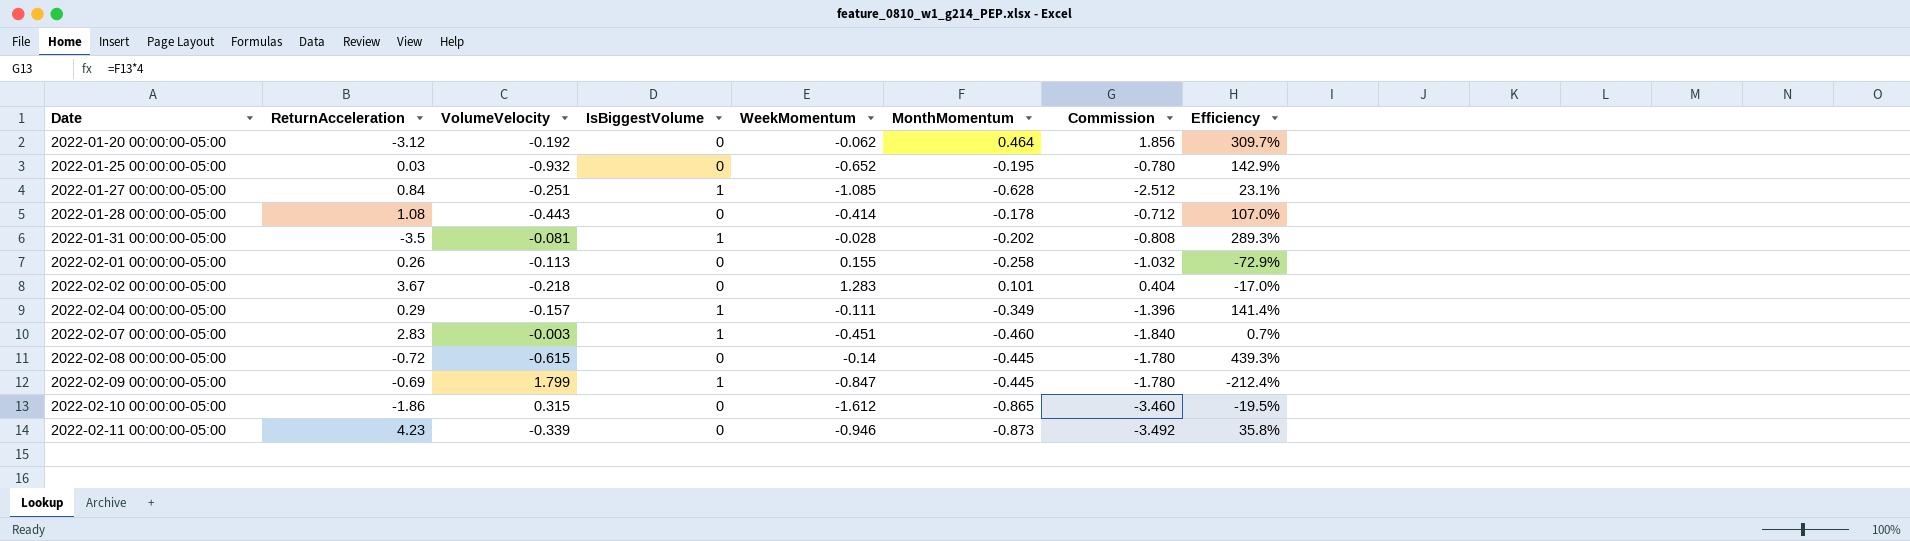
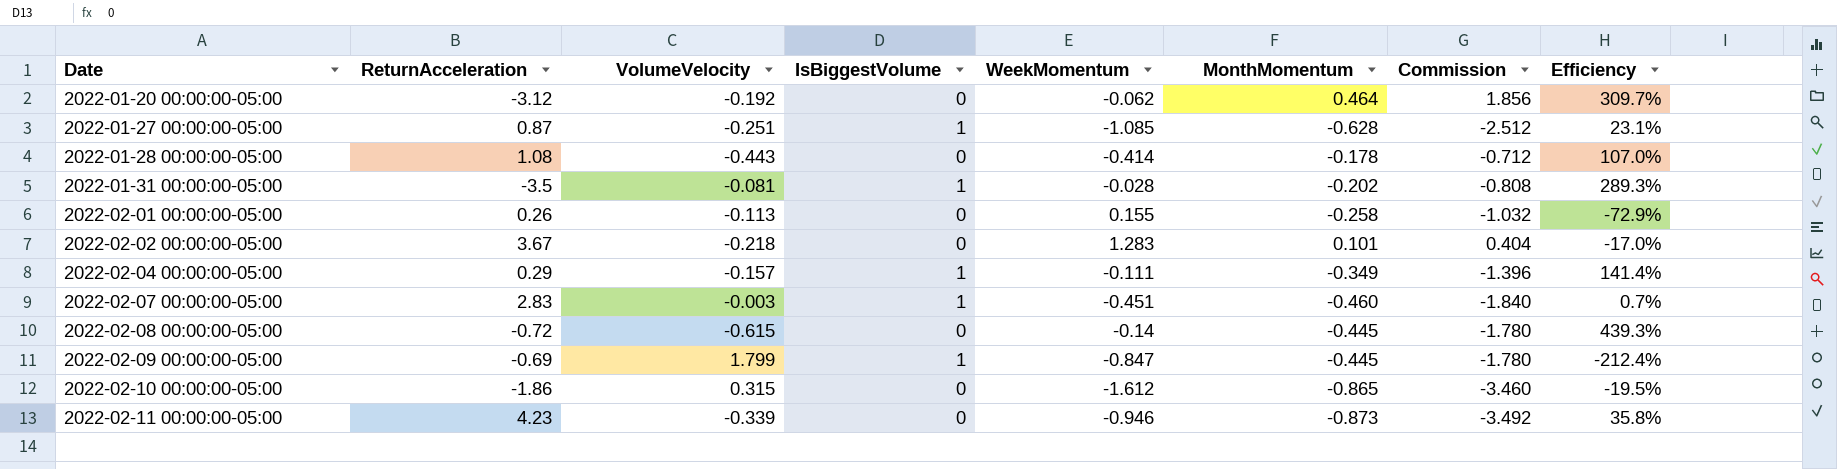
row 2022-01-25 00:00:00-05:00: 0.03 | -0.932 | 0 | -0.652 | -0.195 | -0.780 | 142.9% -> none
2022-01-27 00:00:00-05:00 | ReturnAcceleration: 0.84 -> 0.87

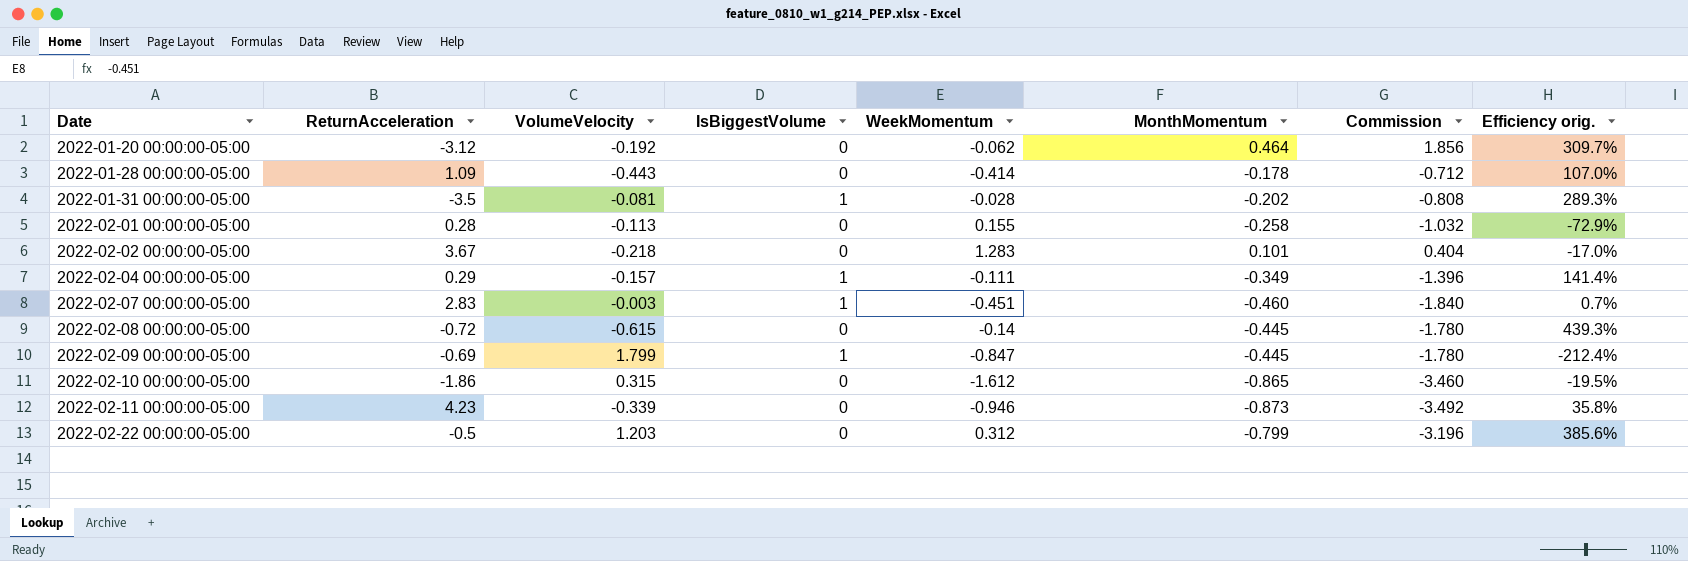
column name: Efficiency -> Efficiency orig.
row 2022-01-27 00:00:00-05:00: 0.87 | -0.251 | 1 | -1.085 | -0.628 | -2.512 | 23.1% -> none
2022-01-28 00:00:00-05:00 | ReturnAcceleration: 1.08 -> 1.09
2022-02-01 00:00:00-05:00 | ReturnAcceleration: 0.26 -> 0.28
row 2022-02-22 00:00:00-05:00: none -> -0.5 | 1.203 | 0 | 0.312 | -0.799 | -3.196 | 385.6%

